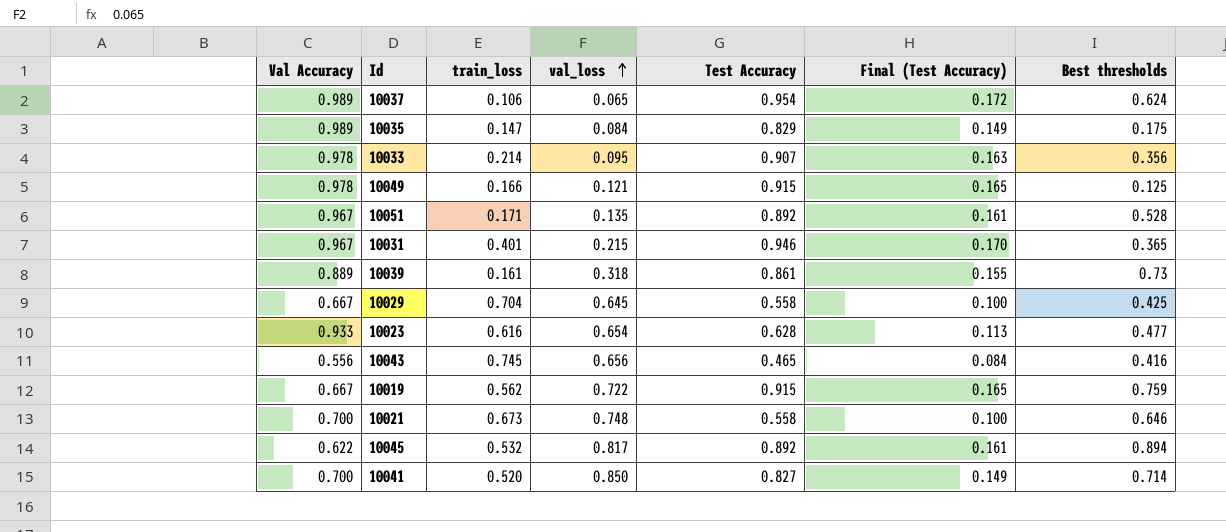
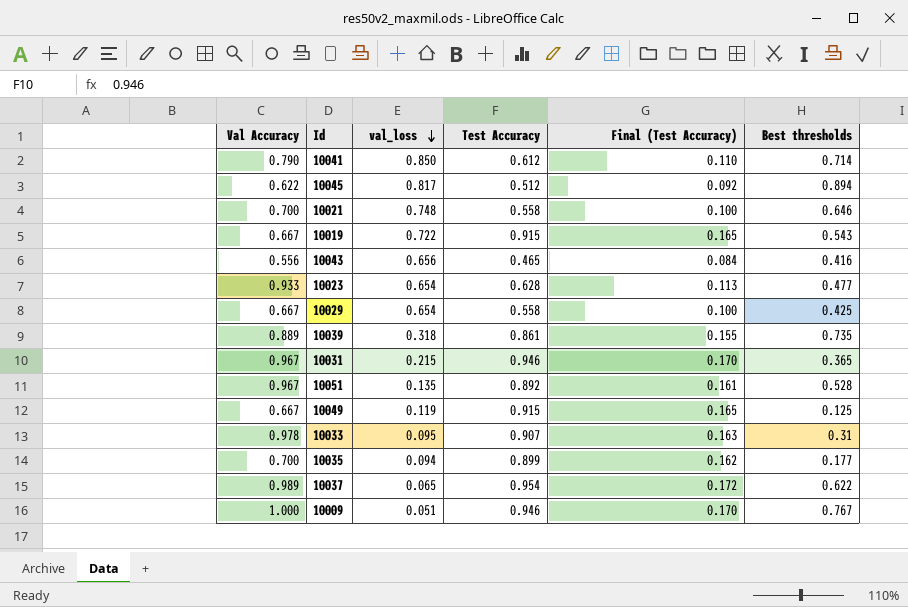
row order: val_loss ascending -> val_loss descending
column train_loss | position: 3 -> none
10041 | Val Accuracy: 0.700 -> 0.790
10041 | Test Accuracy: 0.827 -> 0.612
10041 | Final (Test Accuracy): 0.149 -> 0.110
10045 | Test Accuracy: 0.892 -> 0.512
10045 | Final (Test Accuracy): 0.161 -> 0.092
10019 | Best thresholds: 0.759 -> 0.543
10029 | val_loss: 0.645 -> 0.654
10039 | Best thresholds: 0.73 -> 0.735
10049 | Val Accuracy: 0.978 -> 0.667
10049 | val_loss: 0.121 -> 0.119
10033 | Best thresholds: 0.356 -> 0.31
10035 | Val Accuracy: 0.989 -> 0.700
10035 | val_loss: 0.084 -> 0.094
10035 | Test Accuracy: 0.829 -> 0.899
10035 | Final (Test Accuracy): 0.149 -> 0.162
10035 | Best thresholds: 0.175 -> 0.177
10037 | Best thresholds: 0.624 -> 0.622
row 10009: none -> 1.000 | 0.051 | 0.946 | 0.170 | 0.767

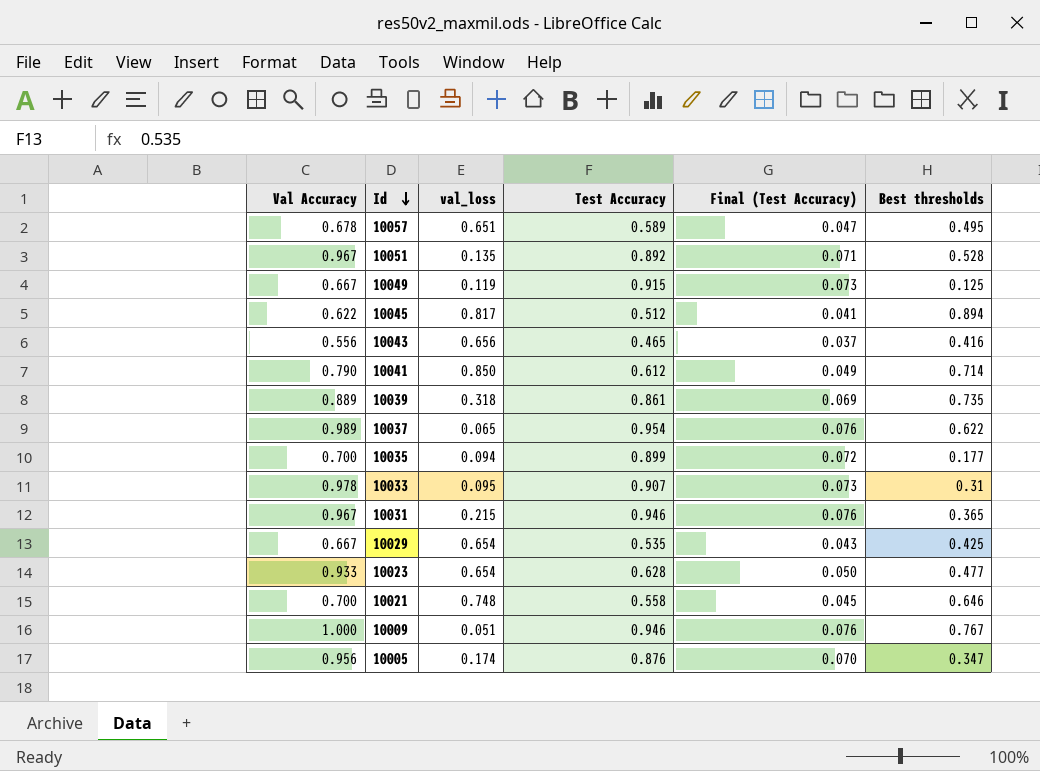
row order: val_loss descending -> Id descending
column Final (Test Accuracy) | formula: [Test Accuracy] * 0.18 -> [Test Accuracy] * 0.08
row 10019: 0.667 | 0.722 | 0.915 | 0.165 | 0.543 -> none
row 10057: none -> 0.678 | 0.651 | 0.589 | 0.047 | 0.495
10029 | Test Accuracy: 0.558 -> 0.535
row 10005: none -> 0.956 | 0.174 | 0.876 | 0.070 | 0.347

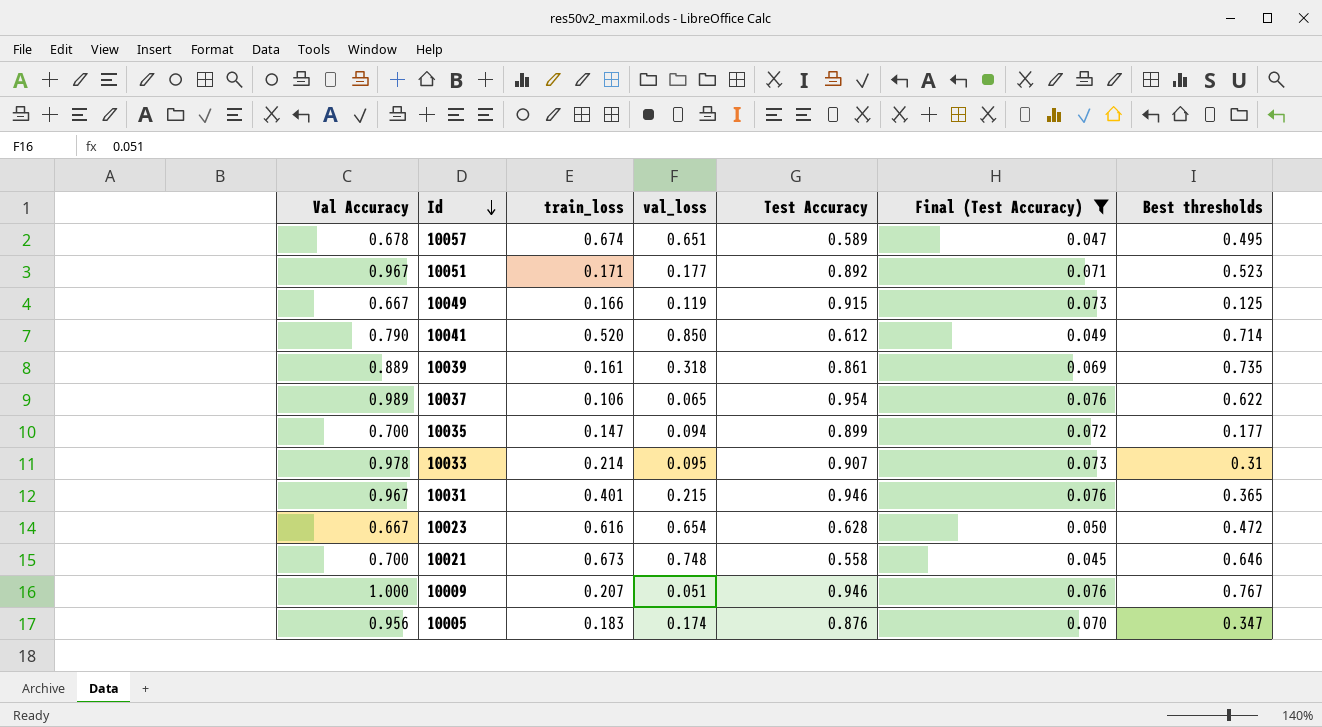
filter: none -> Final (Test Accuracy) >= 0.045
column train_loss | position: none -> 3
10051 | val_loss: 0.135 -> 0.177
10051 | Best thresholds: 0.528 -> 0.523
10023 | Val Accuracy: 0.933 -> 0.667
10023 | Best thresholds: 0.477 -> 0.472

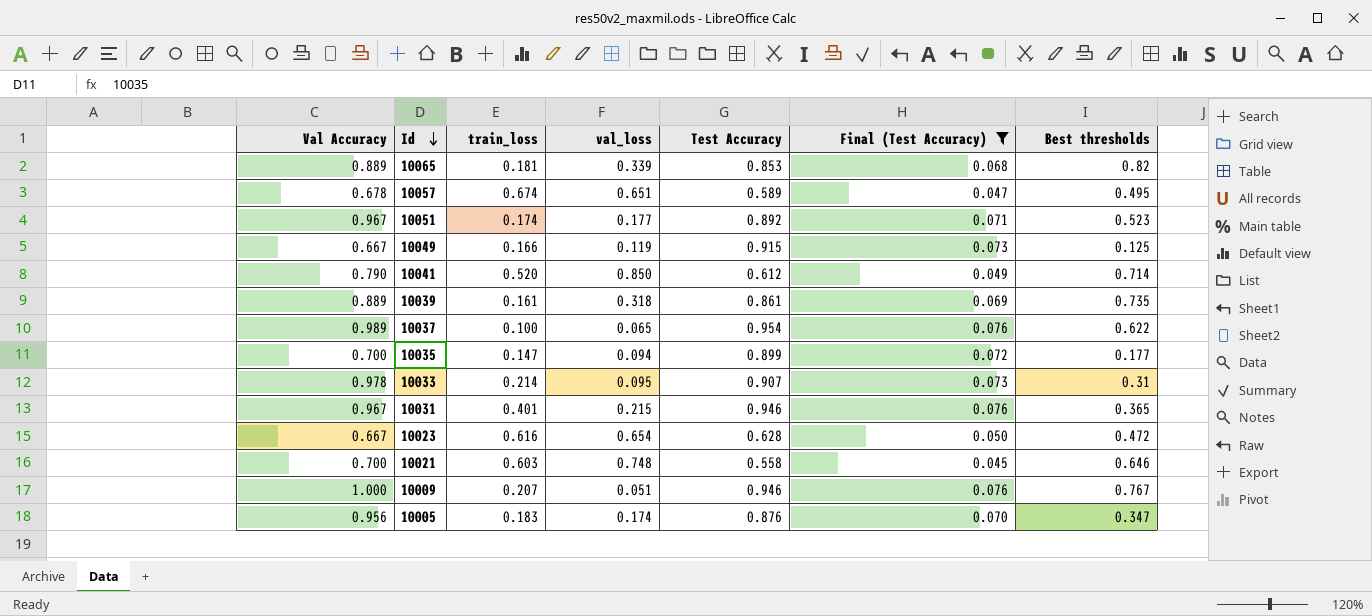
row 10065: none -> 0.889 | 0.181 | 0.339 | 0.853 | 0.068 | 0.82
10051 | train_loss: 0.171 -> 0.174
10037 | train_loss: 0.106 -> 0.100
10021 | train_loss: 0.673 -> 0.603

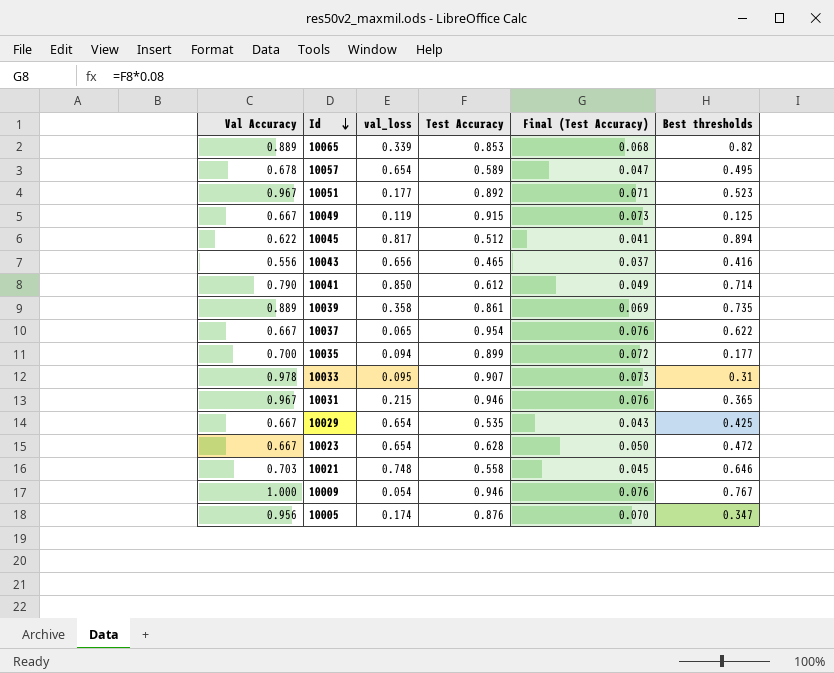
filter: Final (Test Accuracy) >= 0.045 -> none
column train_loss | position: 3 -> none
10057 | val_loss: 0.651 -> 0.654
10039 | val_loss: 0.318 -> 0.358
10037 | Val Accuracy: 0.989 -> 0.667
10021 | Val Accuracy: 0.700 -> 0.703
10009 | val_loss: 0.051 -> 0.054

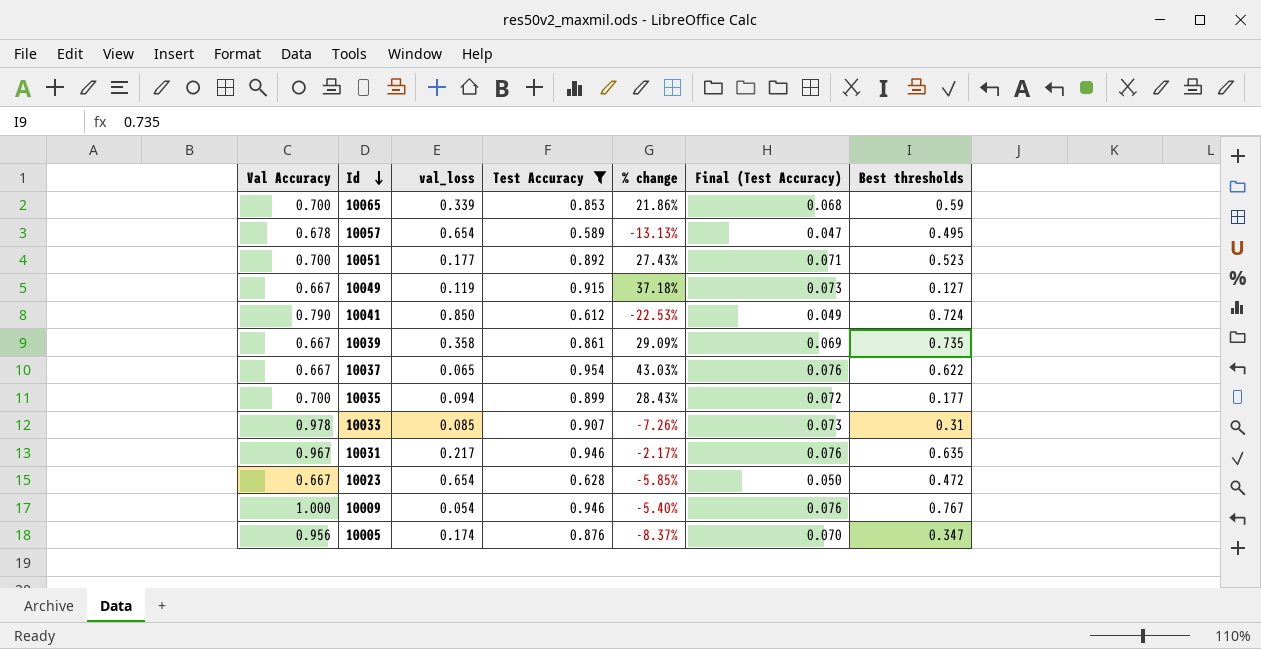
filter: none -> Test Accuracy >= 0.589
column % change | formula: none -> ([Test Accuracy] - [Val Accuracy]) / [Val Accuracy]
10065 | Val Accuracy: 0.889 -> 0.700
10065 | Best thresholds: 0.82 -> 0.59
10051 | Val Accuracy: 0.967 -> 0.700
10049 | Best thresholds: 0.125 -> 0.127
10041 | Best thresholds: 0.714 -> 0.724
10039 | Val Accuracy: 0.889 -> 0.667
10033 | val_loss: 0.095 -> 0.085
10031 | val_loss: 0.215 -> 0.217
10031 | Best thresholds: 0.365 -> 0.635

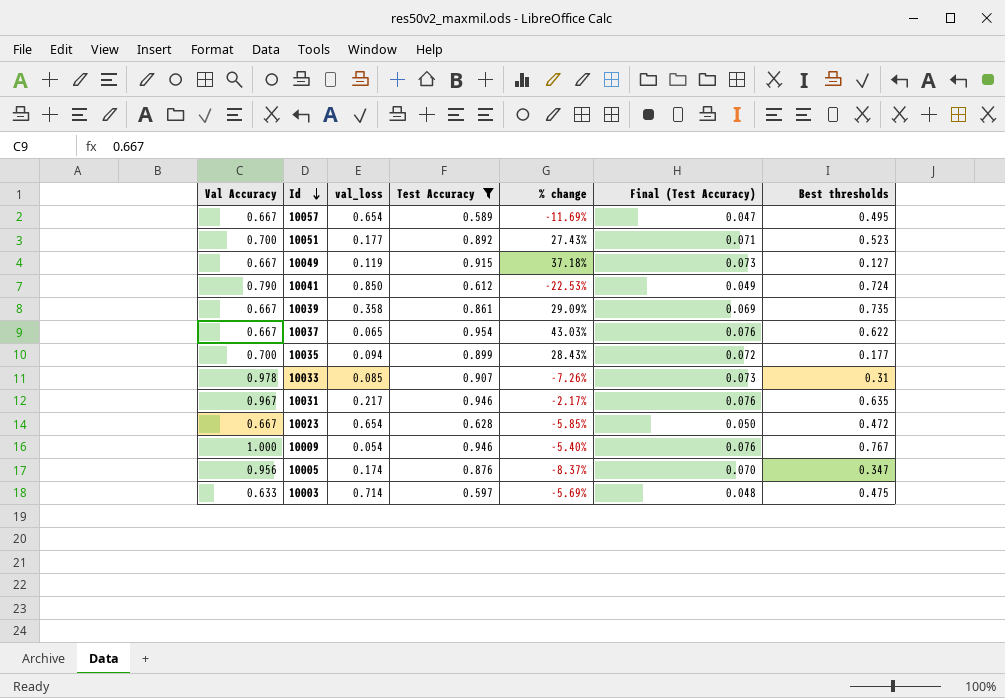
row 10065: 0.700 | 0.339 | 0.853 | 21.86% | 0.068 | 0.59 -> none
10057 | Val Accuracy: 0.678 -> 0.667
10057 | % change: -13.13% -> -11.69%
row 10003: none -> 0.633 | 0.714 | 0.597 | -5.69% | 0.048 | 0.475

